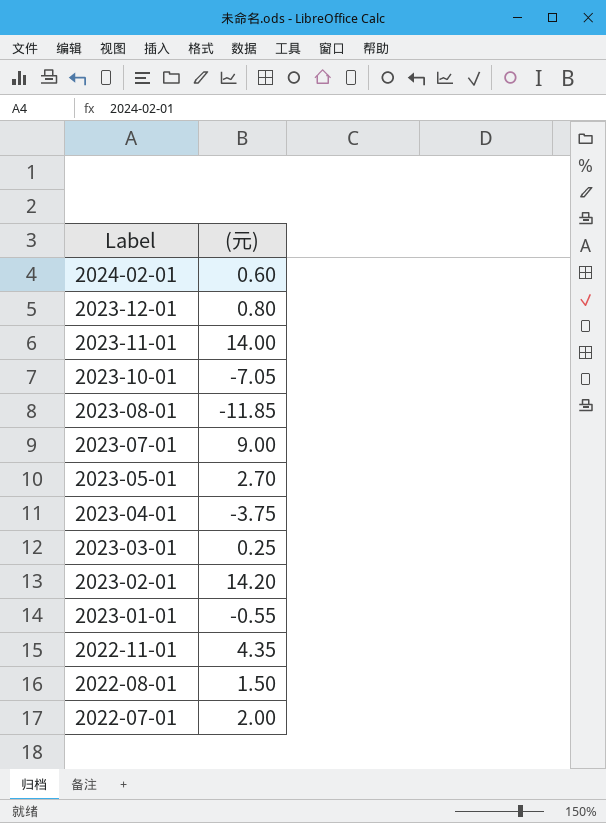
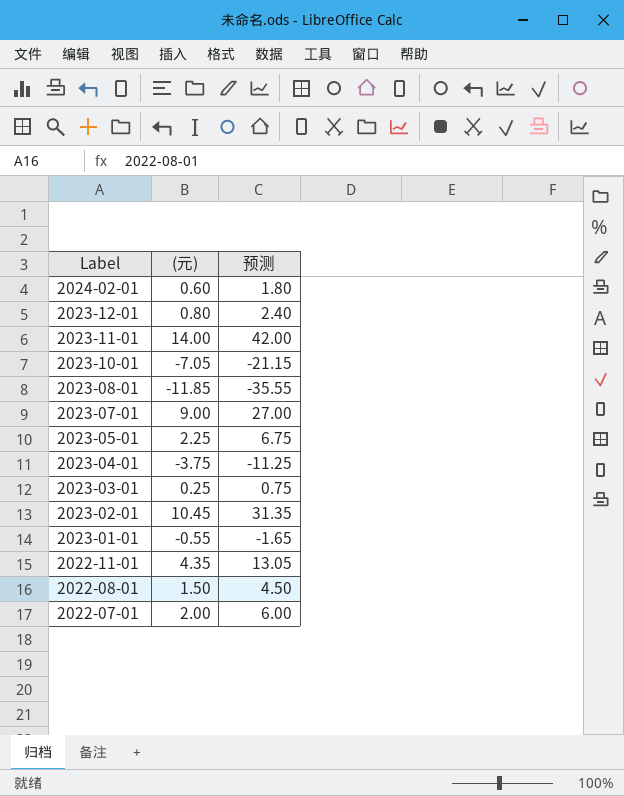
column 预测 | formula: none -> [(元)] * 3
2023-05-01 | (元): 2.70 -> 2.25
2023-02-01 | (元): 14.20 -> 10.45

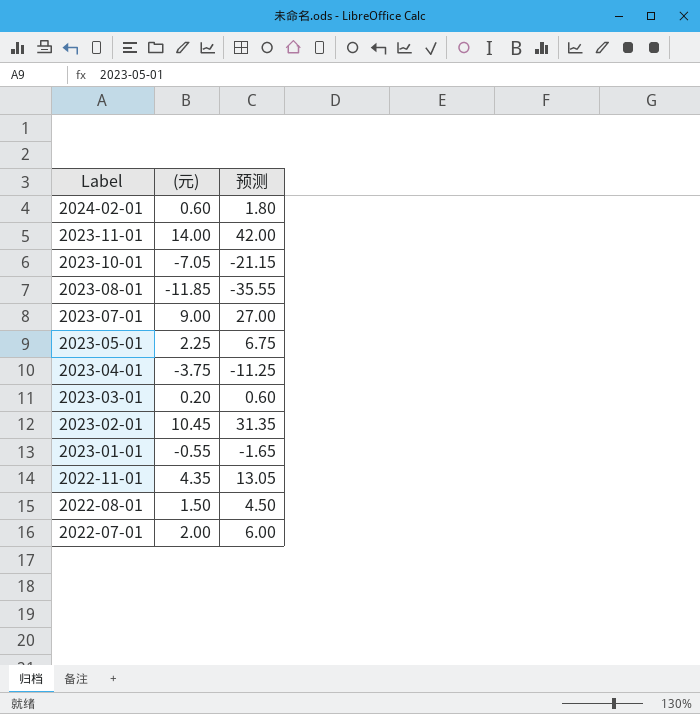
row 2023-12-01: 0.80 | 2.40 -> none
2023-03-01 | (元): 0.25 -> 0.20
2023-03-01 | 预测: 0.75 -> 0.60

